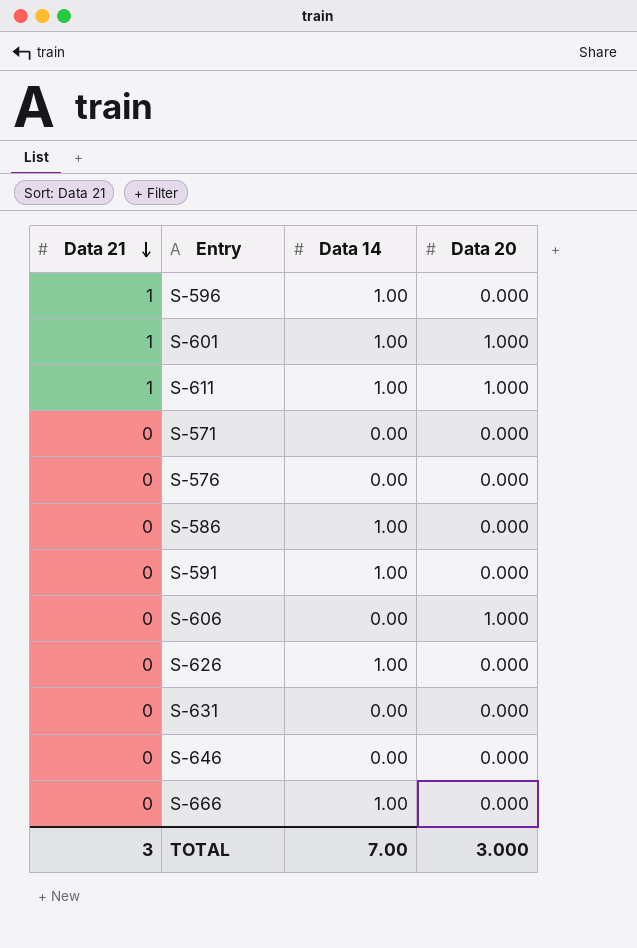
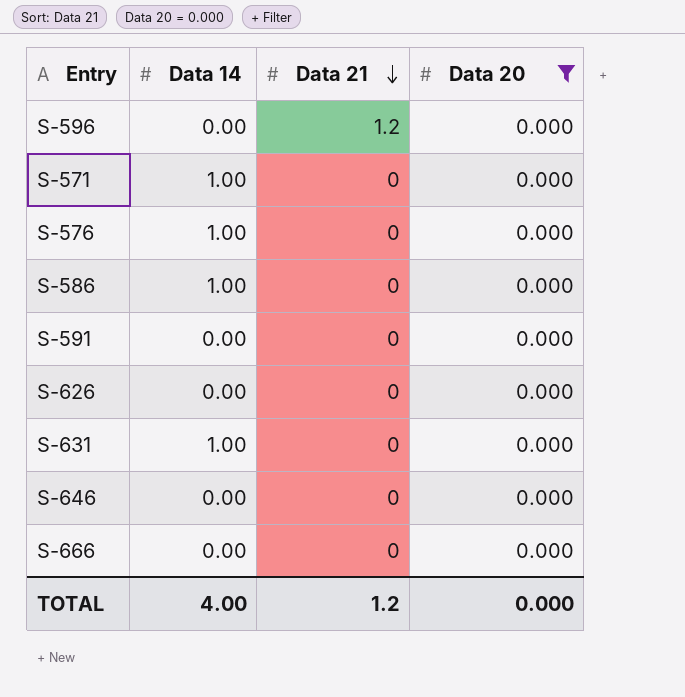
filter: none -> Data 20 = 0.000
column Data 21 | position: 1 -> 3
S-596 | Data 14: 1.00 -> 0.00
S-596 | Data 21: 1 -> 1.2
S-571 | Data 14: 0.00 -> 1.00
S-576 | Data 14: 0.00 -> 1.00
S-591 | Data 14: 1.00 -> 0.00
S-626 | Data 14: 1.00 -> 0.00
S-631 | Data 14: 0.00 -> 1.00
S-666 | Data 14: 1.00 -> 0.00
TOTAL | Data 14: 7.00 -> 4.00
TOTAL | Data 21: 3 -> 1.2
TOTAL | Data 20: 3.000 -> 0.000

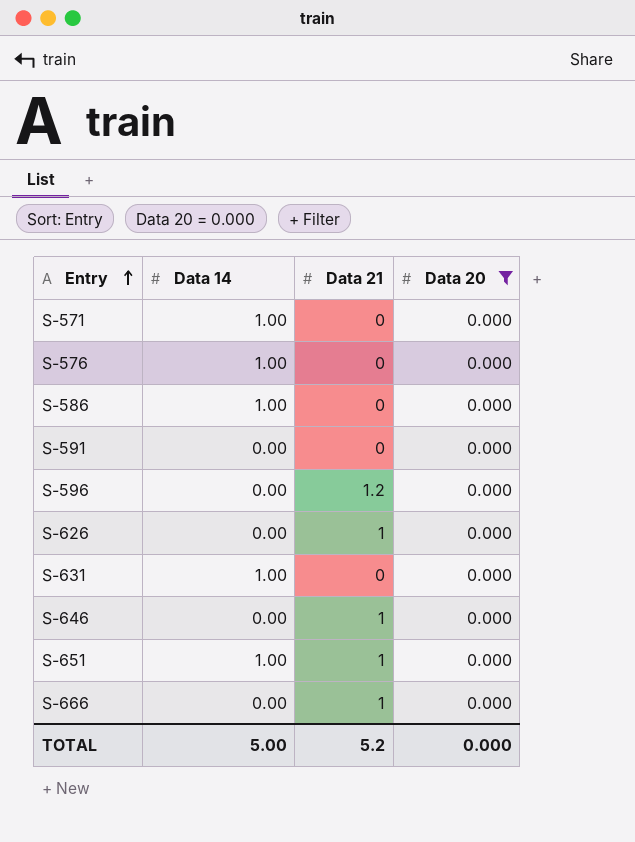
row order: Data 21 descending -> Entry ascending
S-626 | Data 21: 0 -> 1
S-646 | Data 21: 0 -> 1
row S-651: none -> 1.00 | 1 | 0.000
S-666 | Data 21: 0 -> 1
TOTAL | Data 14: 4.00 -> 5.00
TOTAL | Data 21: 1.2 -> 5.2

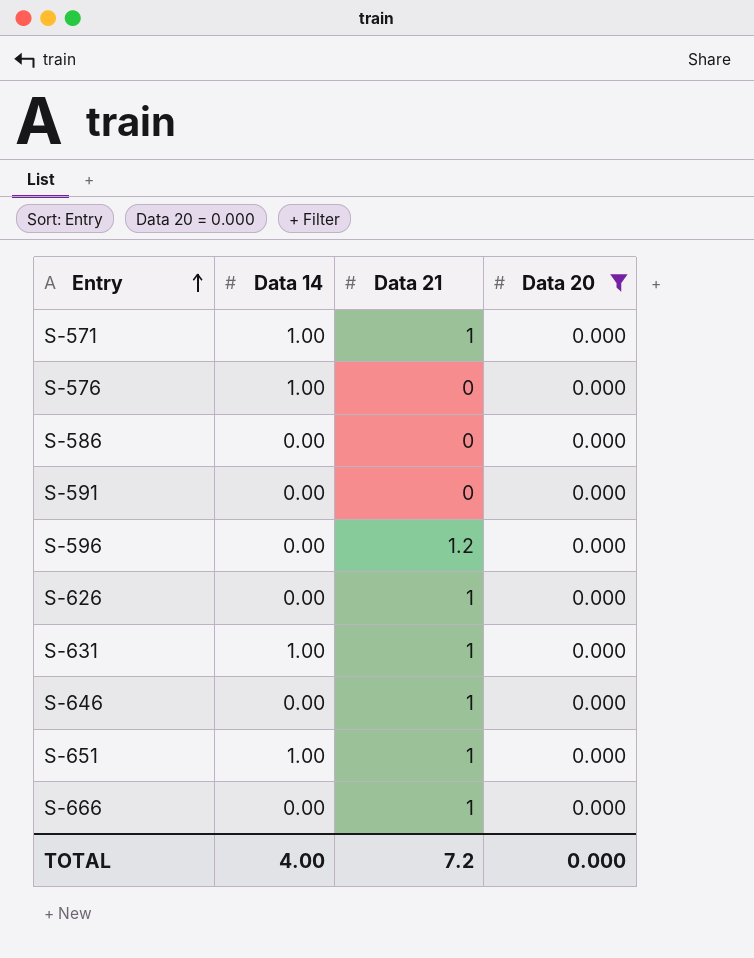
S-571 | Data 21: 0 -> 1
S-586 | Data 14: 1.00 -> 0.00
S-631 | Data 21: 0 -> 1
TOTAL | Data 14: 5.00 -> 4.00
TOTAL | Data 21: 5.2 -> 7.2

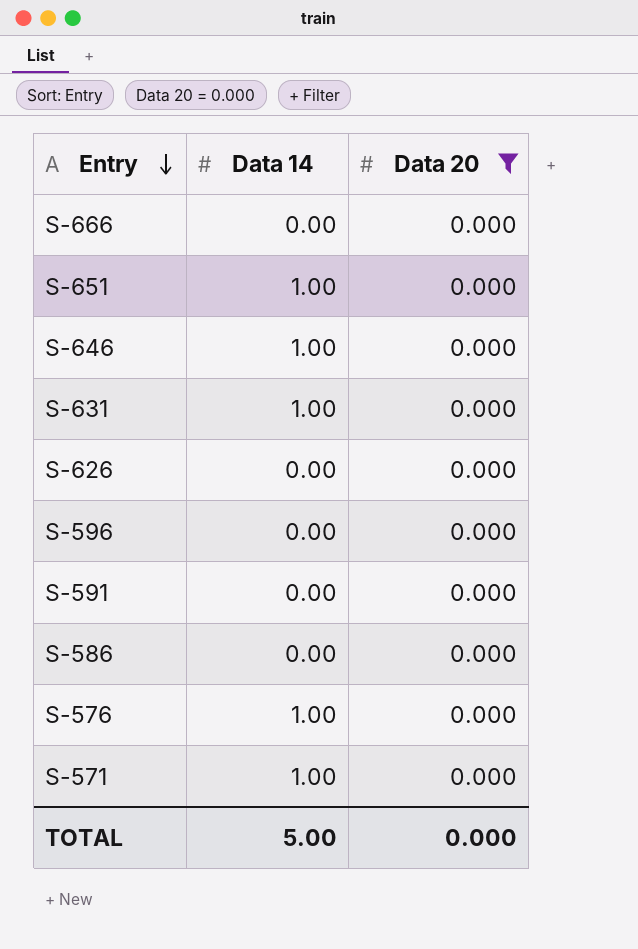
row order: Entry ascending -> Entry descending
column Data 21 | position: 3 -> none
S-646 | Data 14: 0.00 -> 1.00
TOTAL | Data 14: 4.00 -> 5.00

